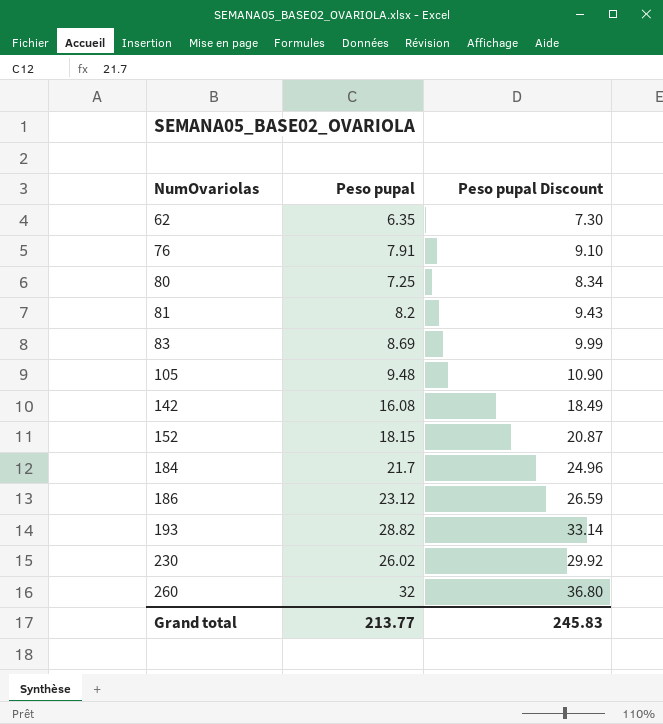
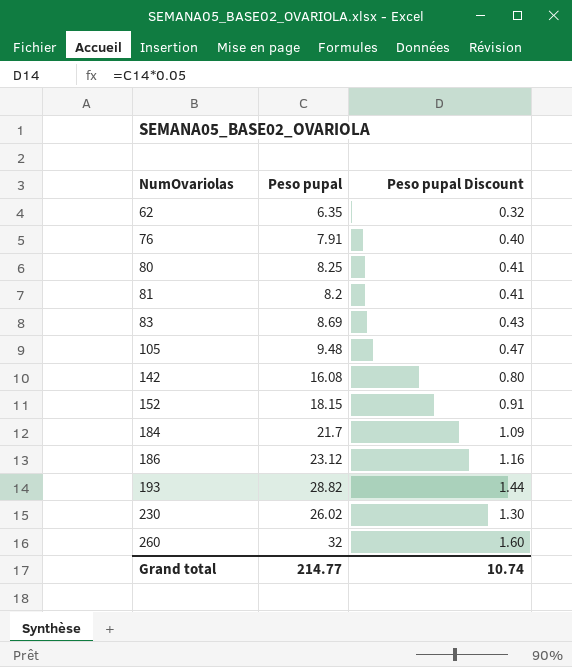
column Peso pupal Discount | formula: [Peso pupal] * 1.15 -> [Peso pupal] * 0.05
80 | Peso pupal: 7.25 -> 8.25
Grand total | Peso pupal: 213.77 -> 214.77
Grand total | Peso pupal Discount: 245.83 -> 10.74

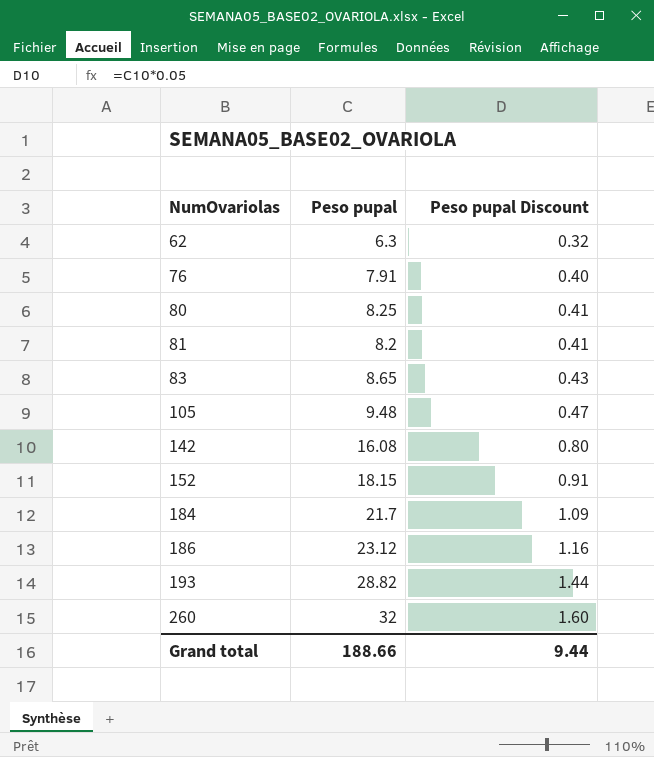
row 230: 26.02 | 1.30 -> none
62 | Peso pupal: 6.35 -> 6.3
83 | Peso pupal: 8.69 -> 8.65
Grand total | Peso pupal: 214.77 -> 188.66
Grand total | Peso pupal Discount: 10.74 -> 9.44

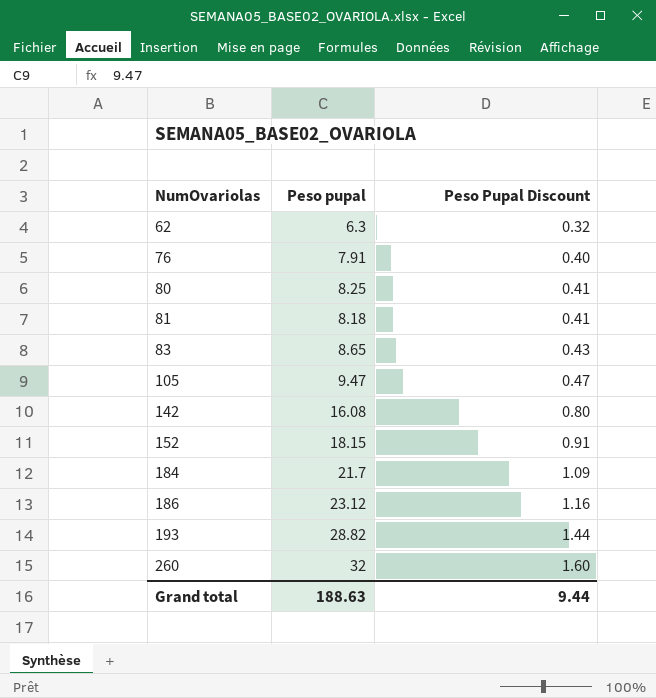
column name: Peso pupal Discount -> Peso Pupal Discount
81 | Peso pupal: 8.2 -> 8.18
105 | Peso pupal: 9.48 -> 9.47
Grand total | Peso pupal: 188.66 -> 188.63

